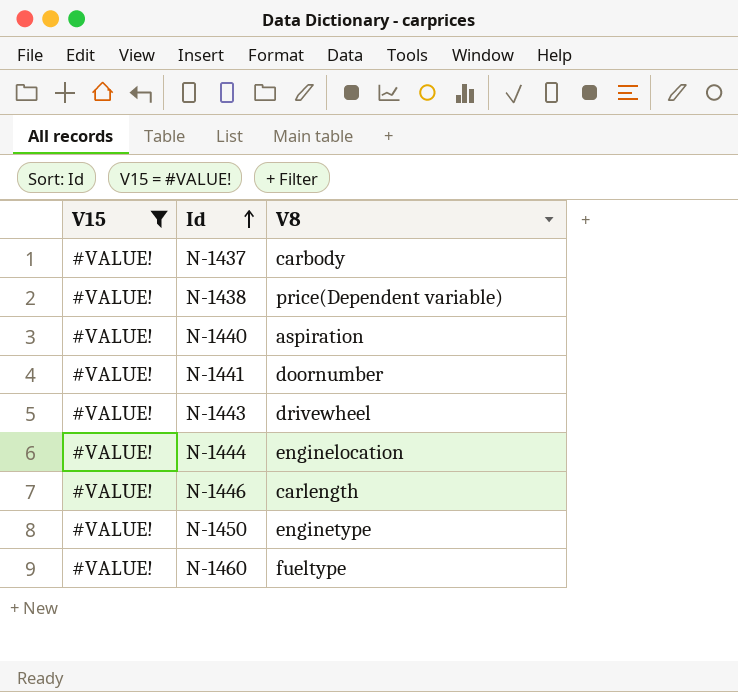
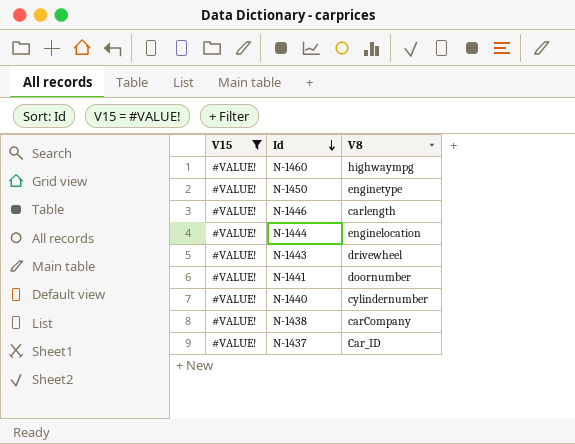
row order: Id ascending -> Id descending
N-1460 | V8: fueltype -> highwaympg
N-1440 | V8: aspiration -> cylindernumber
N-1438 | V8: price(Dependent variable) -> carCompany
N-1437 | V8: carbody -> Car_ID

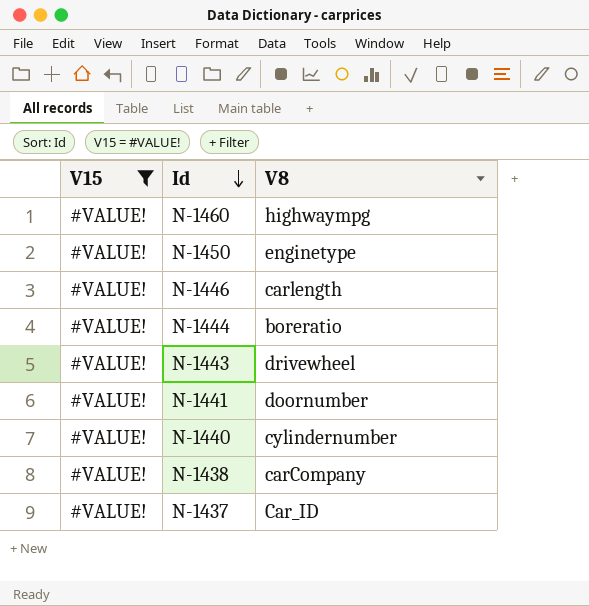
N-1444 | V8: enginelocation -> boreratio

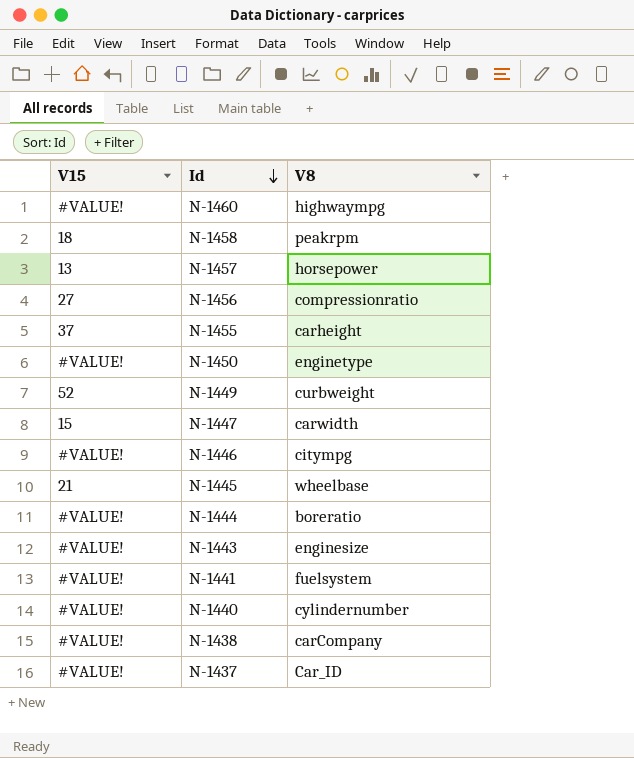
filter: V15 = #VALUE! -> none
N-1446 | V8: carlength -> citympg
N-1443 | V8: drivewheel -> enginesize
N-1441 | V8: doornumber -> fuelsystem

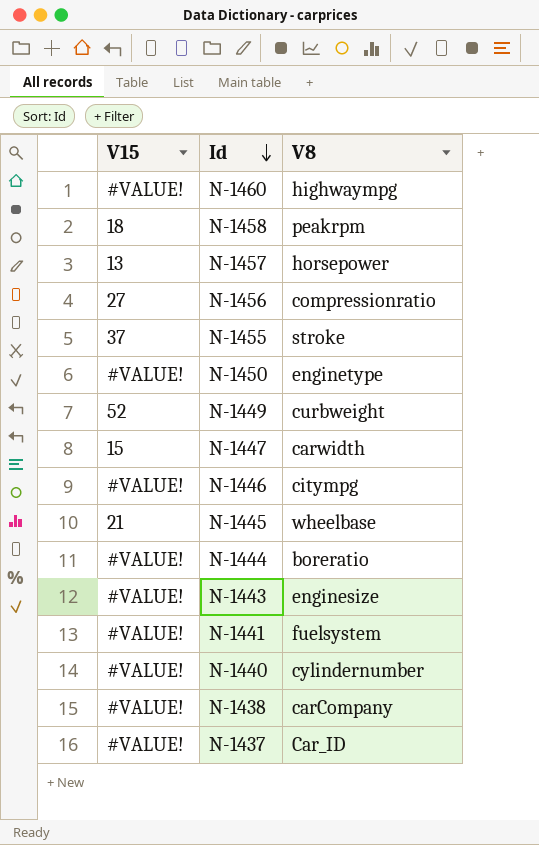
N-1455 | V8: carheight -> stroke

